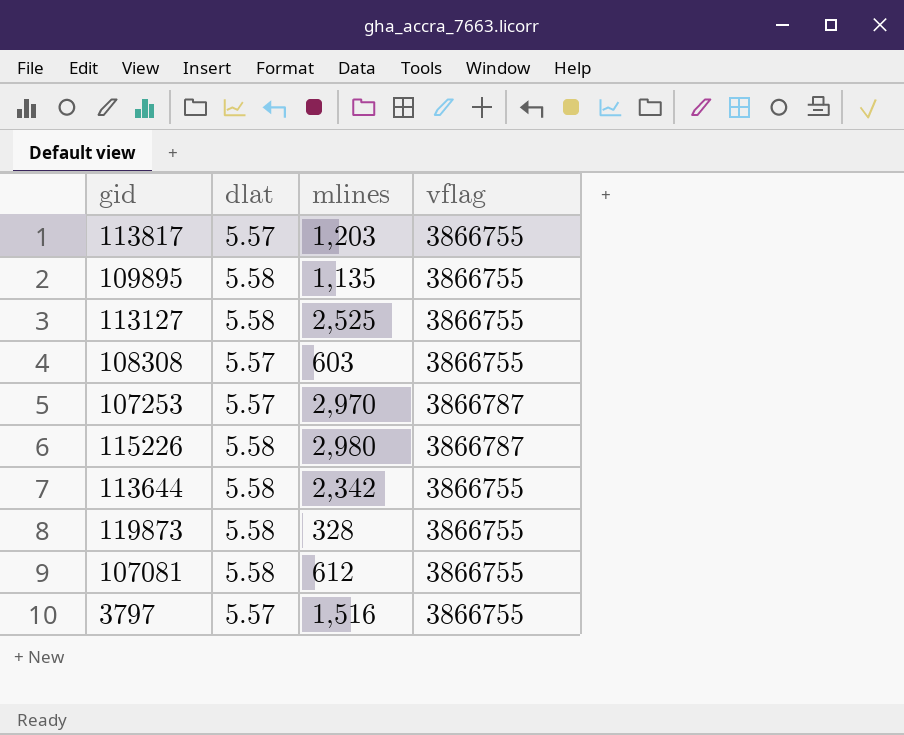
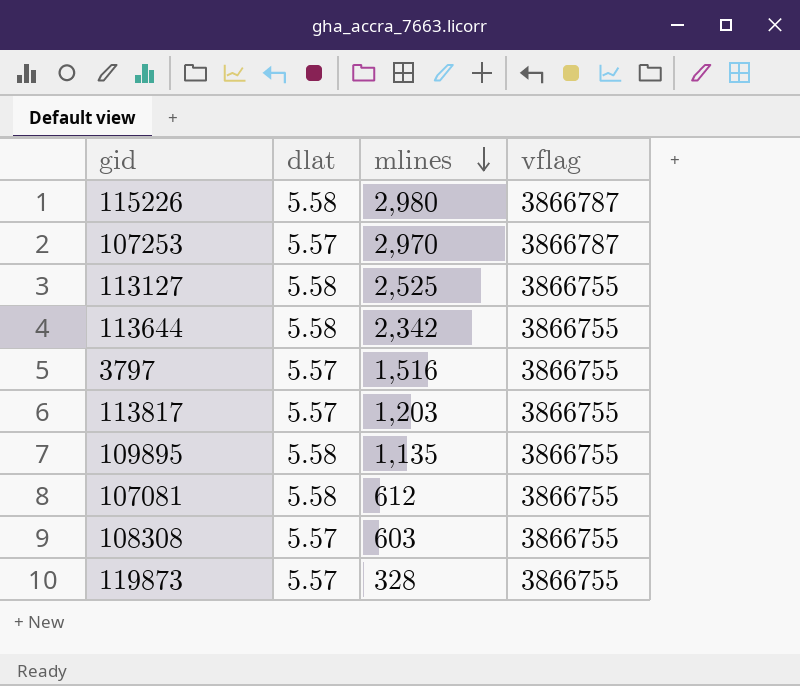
row order: none -> mlines descending
119873 | dlat: 5.58 -> 5.57

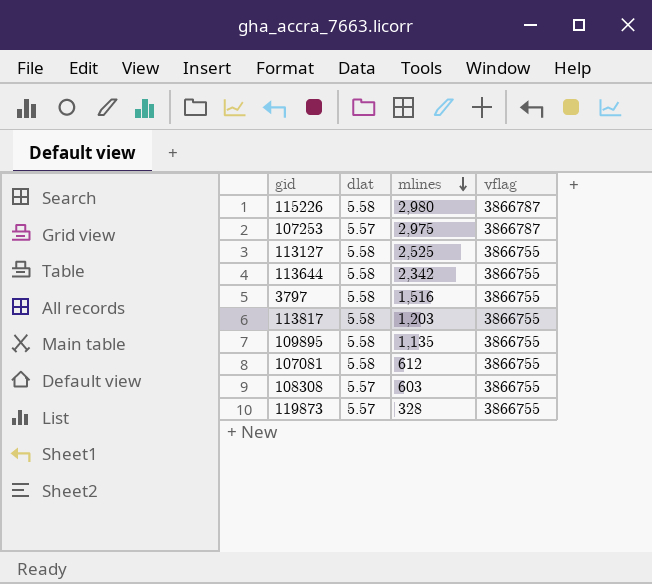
107253 | mlines: 2,970 -> 2,975
3797 | dlat: 5.57 -> 5.58
113817 | dlat: 5.57 -> 5.58

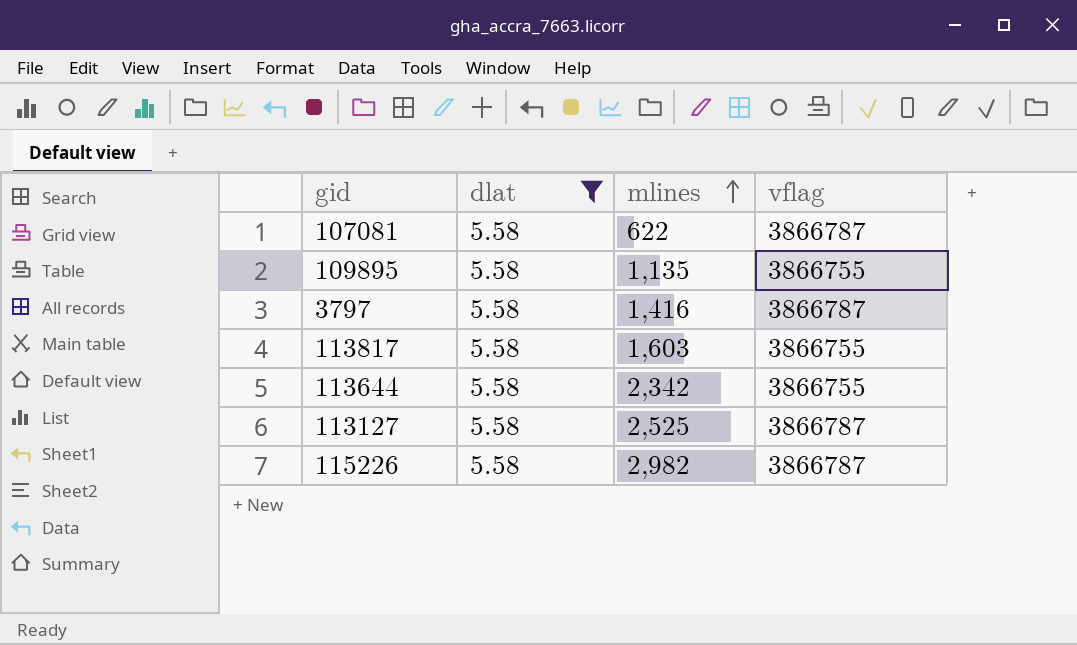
filter: none -> dlat = 5.58
row order: mlines descending -> mlines ascending
107081 | mlines: 612 -> 622
107081 | vflag: 3866755 -> 3866787
3797 | mlines: 1,516 -> 1,416
3797 | vflag: 3866755 -> 3866787
113817 | mlines: 1,203 -> 1,603
113127 | vflag: 3866755 -> 3866787
115226 | mlines: 2,980 -> 2,982

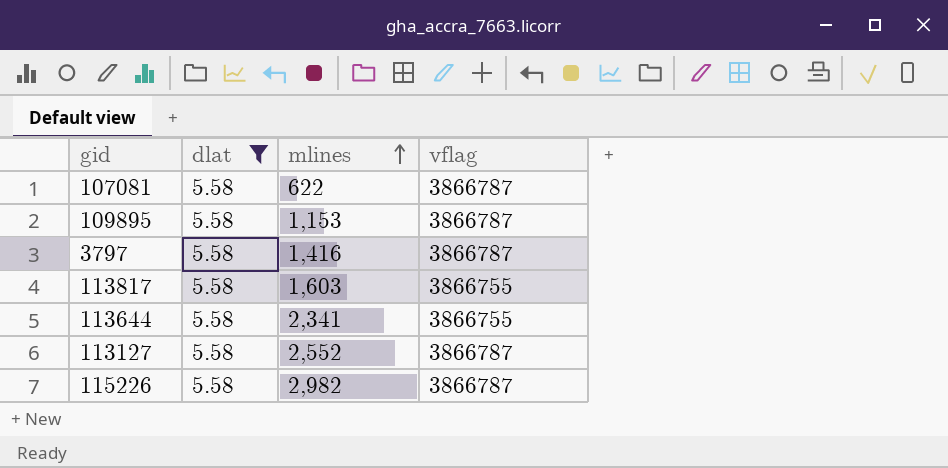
109895 | mlines: 1,135 -> 1,153
109895 | vflag: 3866755 -> 3866787
113644 | mlines: 2,342 -> 2,341
113127 | mlines: 2,525 -> 2,552

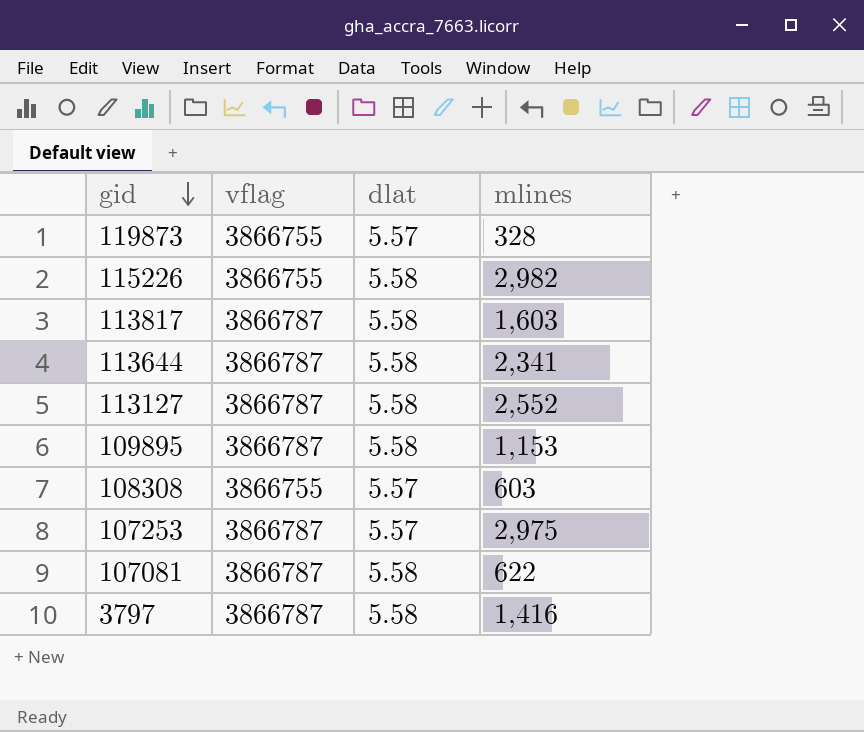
filter: dlat = 5.58 -> none
row order: mlines ascending -> gid descending
column vflag | position: 4 -> 2
115226 | vflag: 3866787 -> 3866755
113817 | vflag: 3866755 -> 3866787
113644 | vflag: 3866755 -> 3866787

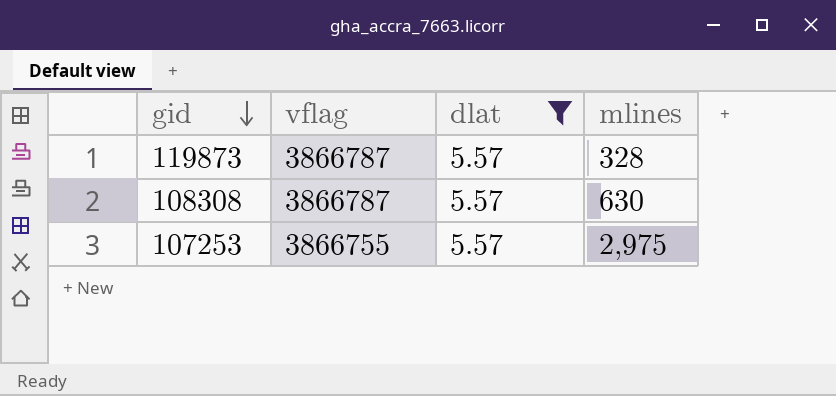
filter: none -> dlat = 5.57
119873 | vflag: 3866755 -> 3866787
108308 | vflag: 3866755 -> 3866787
108308 | mlines: 603 -> 630
107253 | vflag: 3866787 -> 3866755

